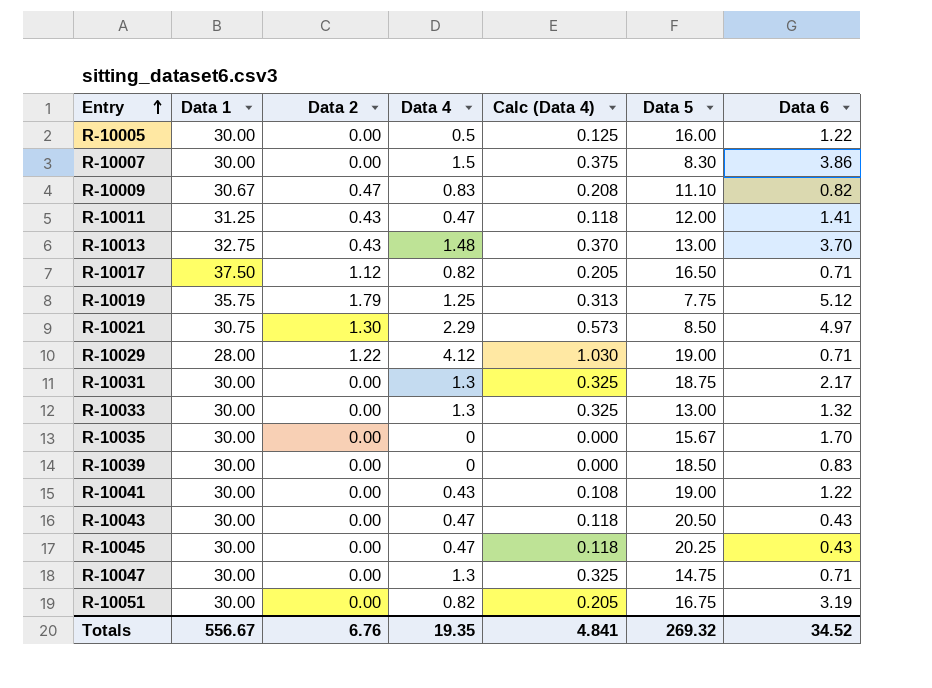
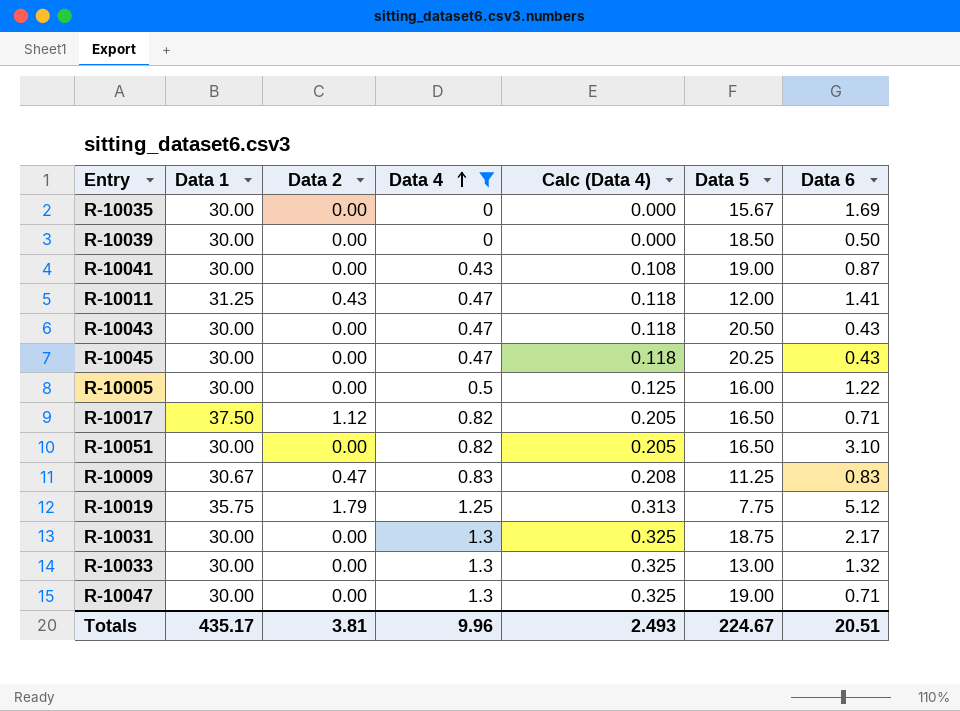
filter: none -> Data 4 <= 1.3
row order: Entry ascending -> Data 4 ascending
R-10035 | Data 6: 1.70 -> 1.69
R-10039 | Data 6: 0.83 -> 0.50
R-10041 | Data 6: 1.22 -> 0.87
R-10051 | Data 5: 16.75 -> 16.50
R-10051 | Data 6: 3.19 -> 3.10
R-10009 | Data 5: 11.10 -> 11.25
R-10009 | Data 6: 0.82 -> 0.83
R-10047 | Data 5: 14.75 -> 19.00
Totals | Data 1: 556.67 -> 435.17
Totals | Data 2: 6.76 -> 3.81
Totals | Data 4: 19.35 -> 9.96
Totals | Calc (Data 4): 4.841 -> 2.493
Totals | Data 5: 269.32 -> 224.67
Totals | Data 6: 34.52 -> 20.51

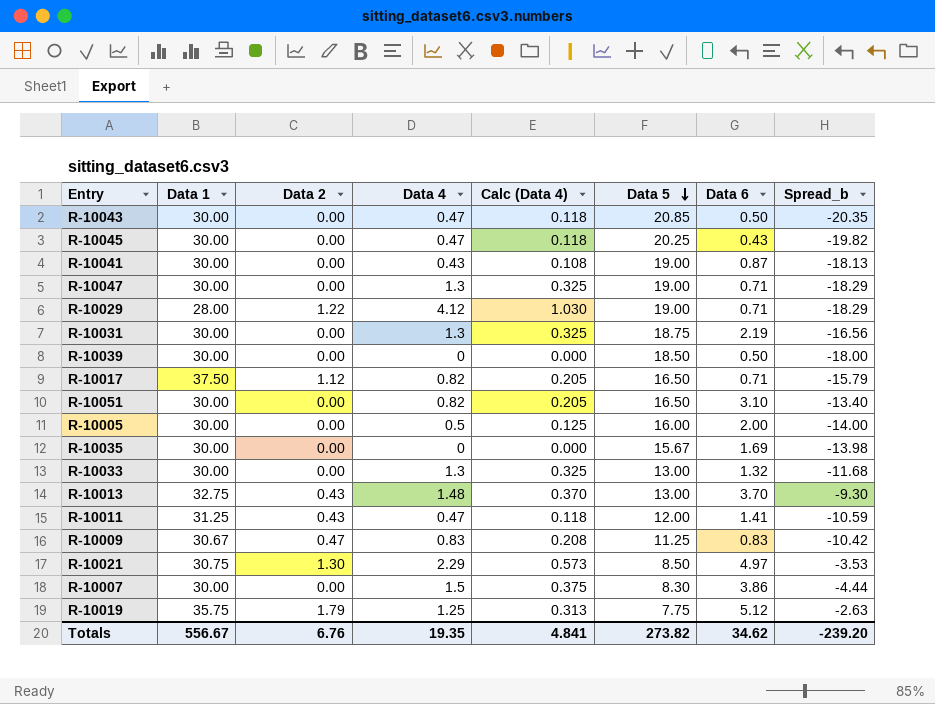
filter: Data 4 <= 1.3 -> none
row order: Data 4 ascending -> Data 5 descending
column Spread_b | formula: none -> [Data 6] - [Data 5]
R-10043 | Data 5: 20.50 -> 20.85
R-10043 | Data 6: 0.43 -> 0.50
R-10031 | Data 6: 2.17 -> 2.19
R-10005 | Data 6: 1.22 -> 2.00
Totals | Data 1: 435.17 -> 556.67
Totals | Data 2: 3.81 -> 6.76
Totals | Data 4: 9.96 -> 19.35
Totals | Calc (Data 4): 2.493 -> 4.841
Totals | Data 5: 224.67 -> 273.82
Totals | Data 6: 20.51 -> 34.62

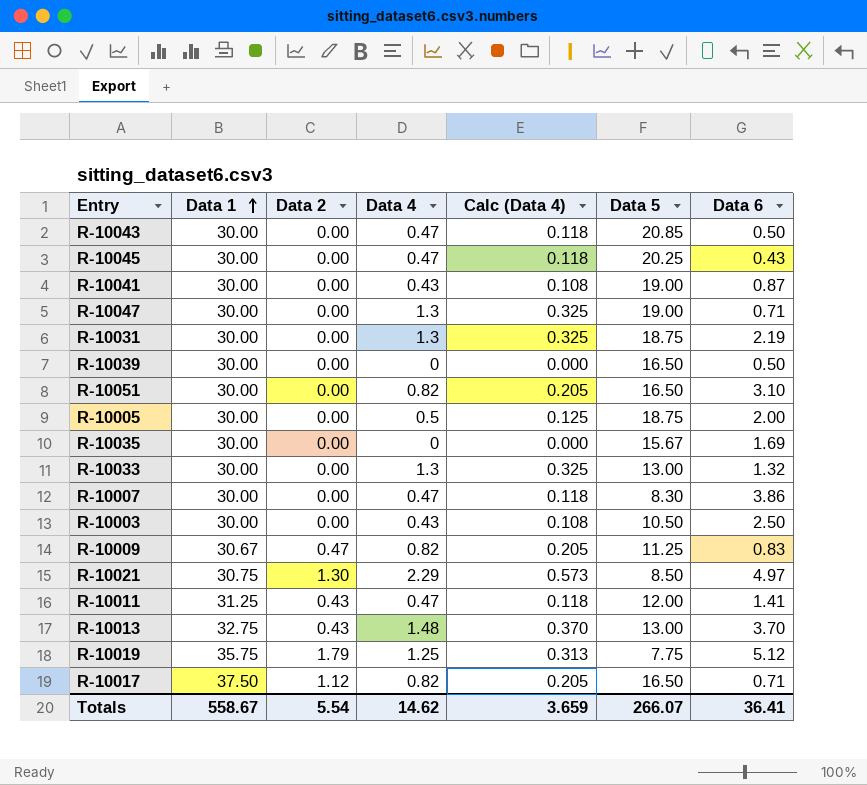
row order: Data 5 descending -> Data 1 ascending
column Spread_b | formula: [Data 6] - [Data 5] -> none
row R-10029: 28.00 | 1.22 | 4.12 | 1.030 | 19.00 | 0.71 | -18.29 -> none
R-10039 | Data 5: 18.50 -> 16.50
R-10005 | Data 5: 16.00 -> 18.75
R-10007 | Data 4: 1.5 -> 0.47
R-10007 | Calc (Data 4): 0.375 -> 0.118
row R-10003: none -> 30.00 | 0.00 | 0.43 | 0.108 | 10.50 | 2.50
R-10009 | Data 4: 0.83 -> 0.82
R-10009 | Calc (Data 4): 0.208 -> 0.205
Totals | Data 1: 556.67 -> 558.67
Totals | Data 2: 6.76 -> 5.54
Totals | Data 4: 19.35 -> 14.62
Totals | Calc (Data 4): 4.841 -> 3.659
Totals | Data 5: 273.82 -> 266.07
Totals | Data 6: 34.62 -> 36.41

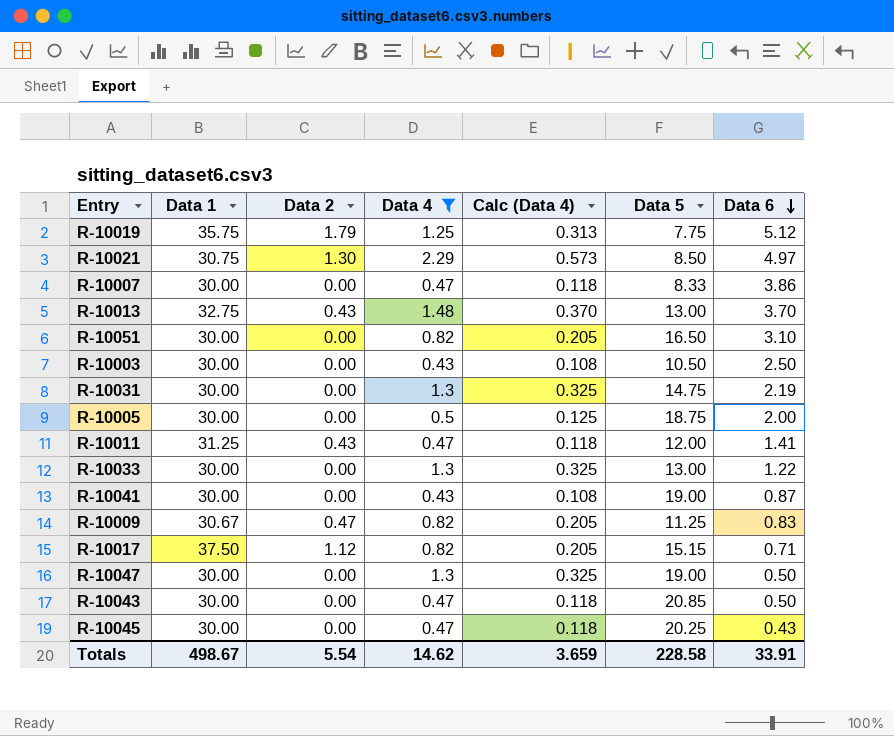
filter: none -> Data 4 != 0
row order: Data 1 ascending -> Data 6 descending
R-10007 | Data 5: 8.30 -> 8.33
R-10031 | Data 5: 18.75 -> 14.75
R-10033 | Data 6: 1.32 -> 1.22
R-10017 | Data 5: 16.50 -> 15.15
R-10047 | Data 6: 0.71 -> 0.50
Totals | Data 1: 558.67 -> 498.67
Totals | Data 5: 266.07 -> 228.58
Totals | Data 6: 36.41 -> 33.91

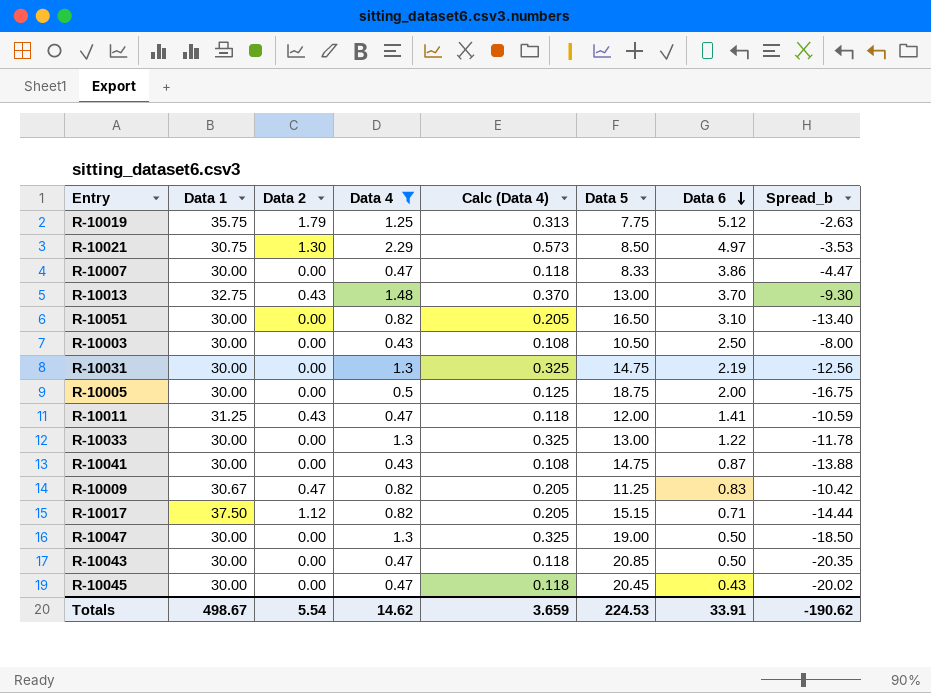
column Spread_b | formula: none -> [Data 6] - [Data 5]
R-10041 | Data 5: 19.00 -> 14.75
R-10045 | Data 5: 20.25 -> 20.45
Totals | Data 5: 228.58 -> 224.53

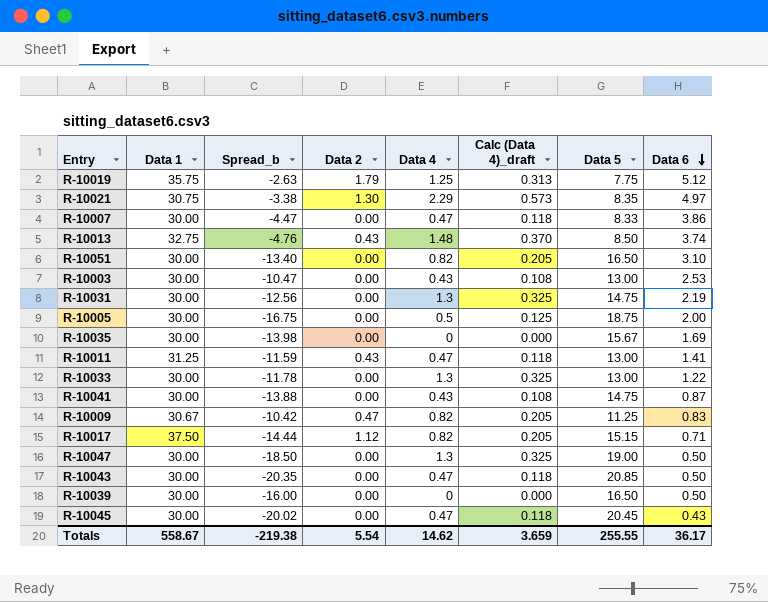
filter: Data 4 != 0 -> none
column Spread_b | position: 8 -> 3
column name: Calc (Data 4) -> Calc (Data 4)_draft
R-10021 | Spread_b: -3.53 -> -3.38
R-10021 | Data 5: 8.50 -> 8.35
R-10013 | Spread_b: -9.30 -> -4.76
R-10013 | Data 5: 13.00 -> 8.50
R-10013 | Data 6: 3.70 -> 3.74
R-10003 | Spread_b: -8.00 -> -10.47
R-10003 | Data 5: 10.50 -> 13.00
R-10003 | Data 6: 2.50 -> 2.53
R-10011 | Spread_b: -10.59 -> -11.59
R-10011 | Data 5: 12.00 -> 13.00
Totals | Data 1: 498.67 -> 558.67
Totals | Spread_b: -190.62 -> -219.38
Totals | Data 5: 224.53 -> 255.55
Totals | Data 6: 33.91 -> 36.17

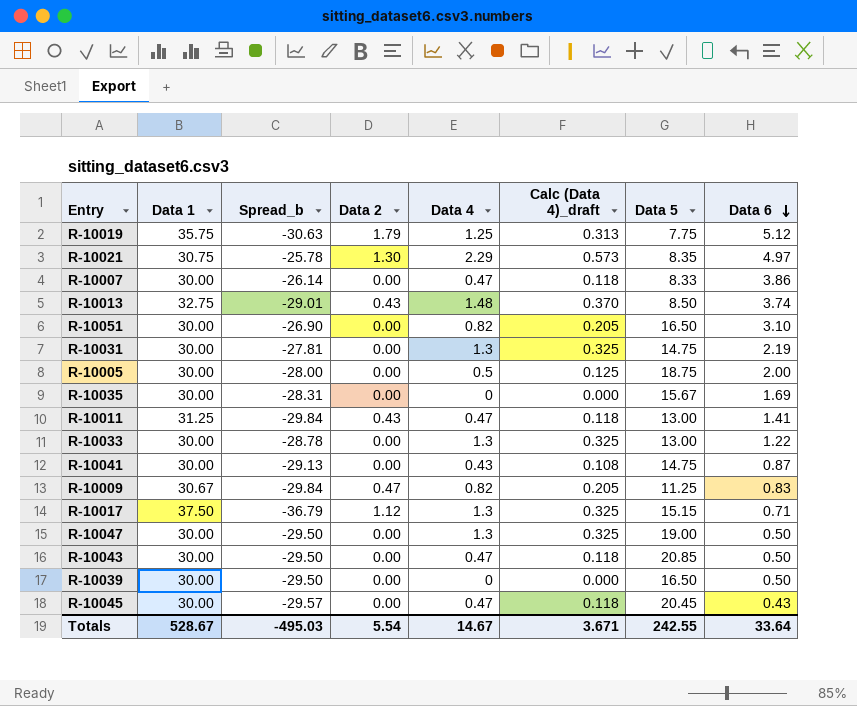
column Spread_b | formula: [Data 6] - [Data 5] -> [Data 6] - [Data 1]
row R-10003: 30.00 | -10.47 | 0.00 | 0.43 | 0.108 | 13.00 | 2.53 -> none
R-10017 | Data 4: 0.82 -> 1.3
R-10017 | Calc (Data 4)_draft: 0.205 -> 0.325
Totals | Data 1: 558.67 -> 528.67
Totals | Spread_b: -219.38 -> -495.03
Totals | Data 4: 14.62 -> 14.67
Totals | Calc (Data 4)_draft: 3.659 -> 3.671
Totals | Data 5: 255.55 -> 242.55
Totals | Data 6: 36.17 -> 33.64

